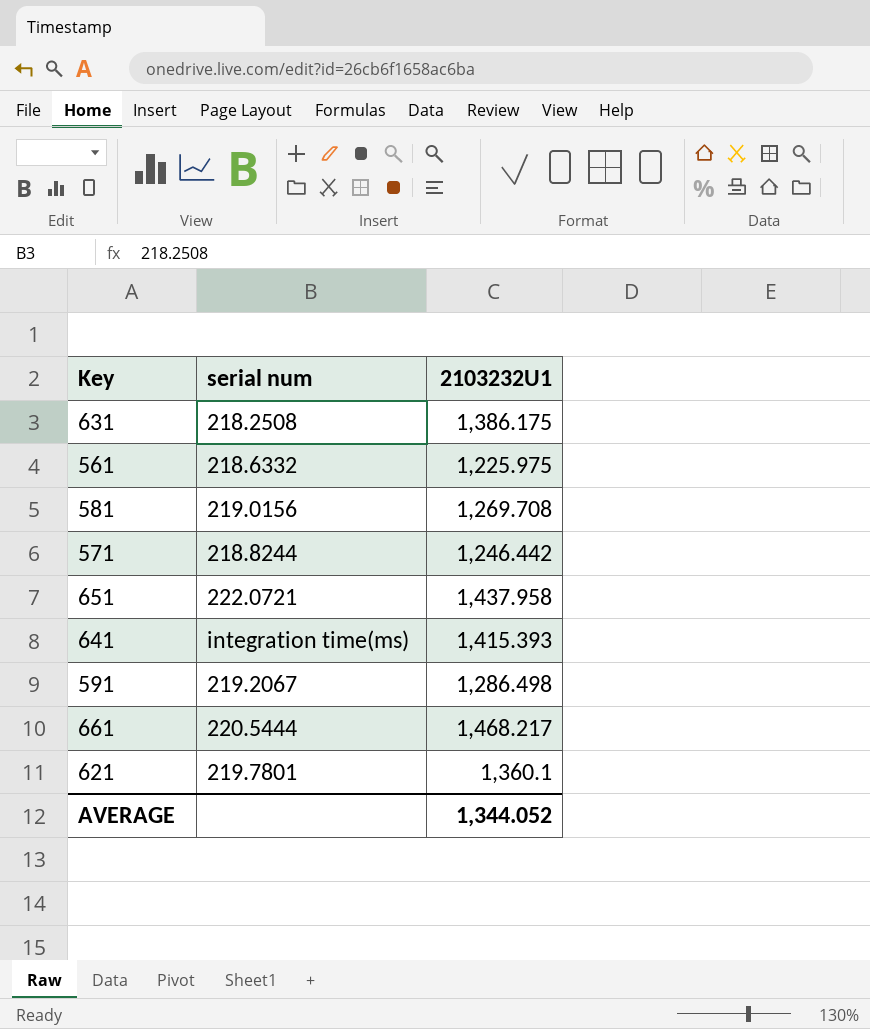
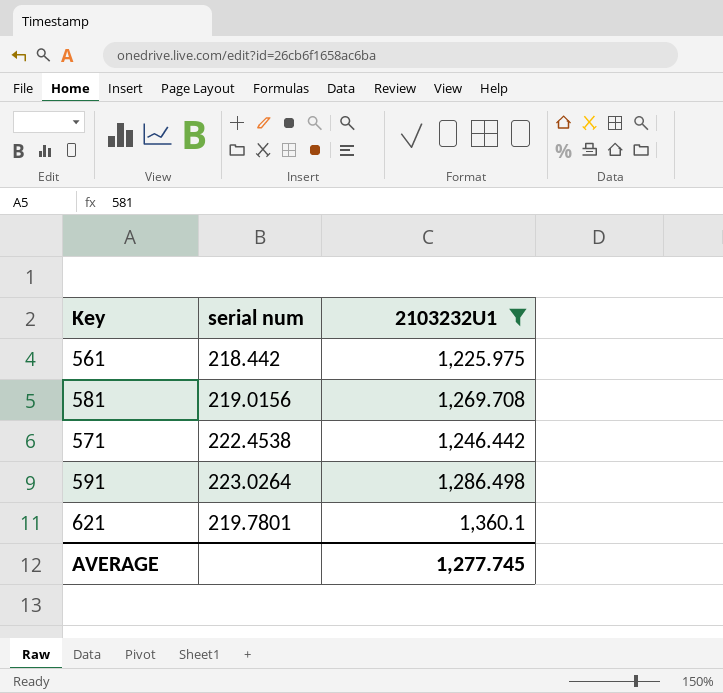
filter: none -> 2103232U1 <= 1,360.1
561 | serial num: 218.6332 -> 218.442
571 | serial num: 218.8244 -> 222.4538
591 | serial num: 219.2067 -> 223.0264
AVERAGE | 2103232U1: 1,344.052 -> 1,277.745

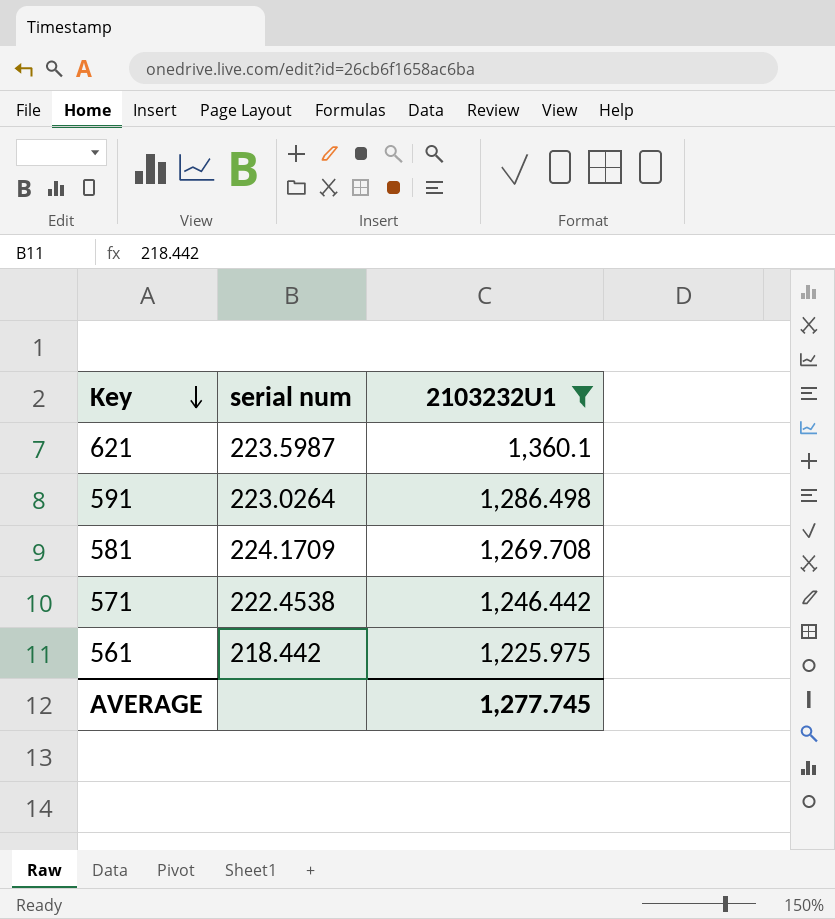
row order: none -> Key descending
621 | serial num: 219.7801 -> 223.5987
581 | serial num: 219.0156 -> 224.1709

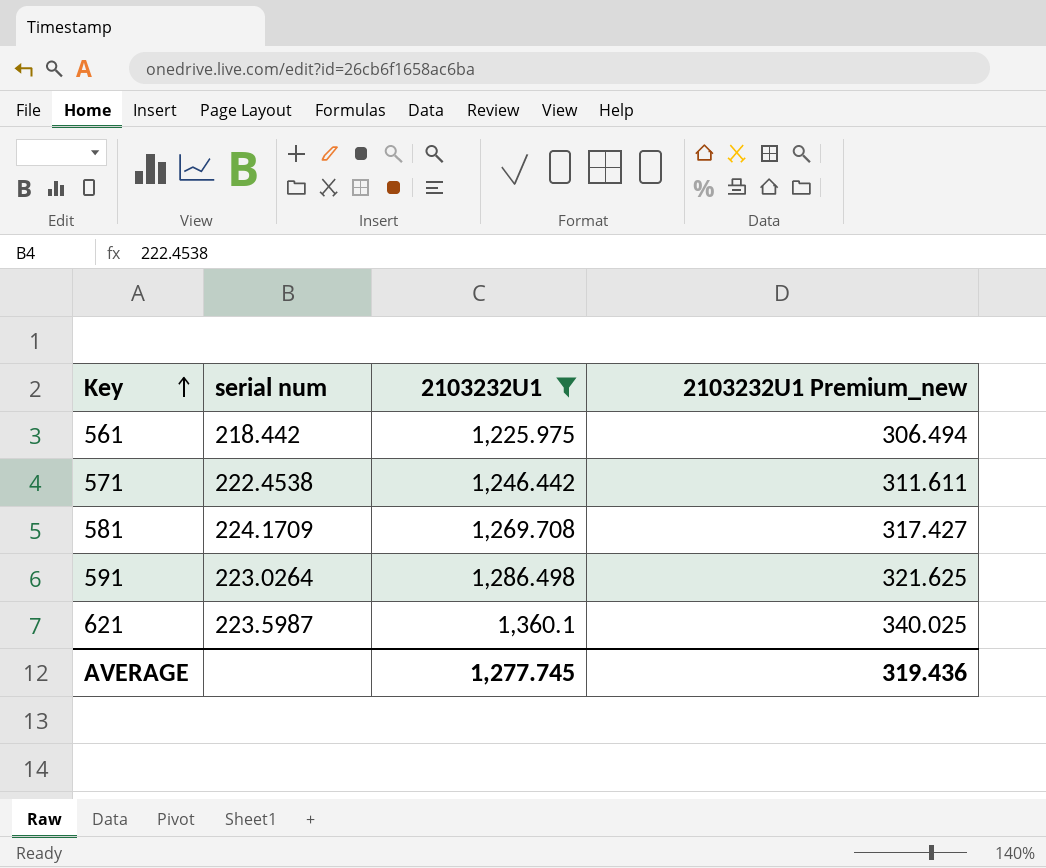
row order: Key descending -> Key ascending
column 2103232U1 Premium_new | formula: none -> [2103232U1] * 0.25

